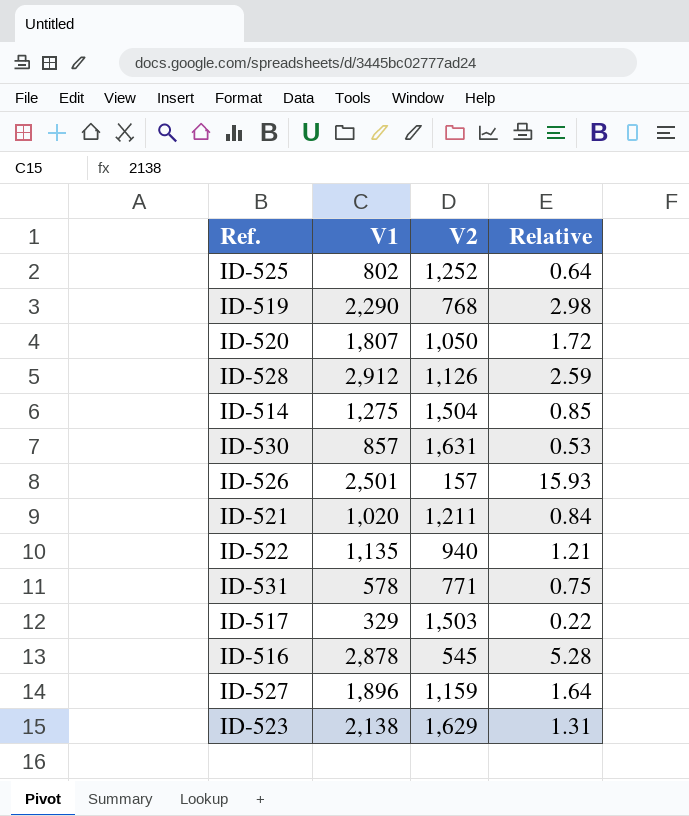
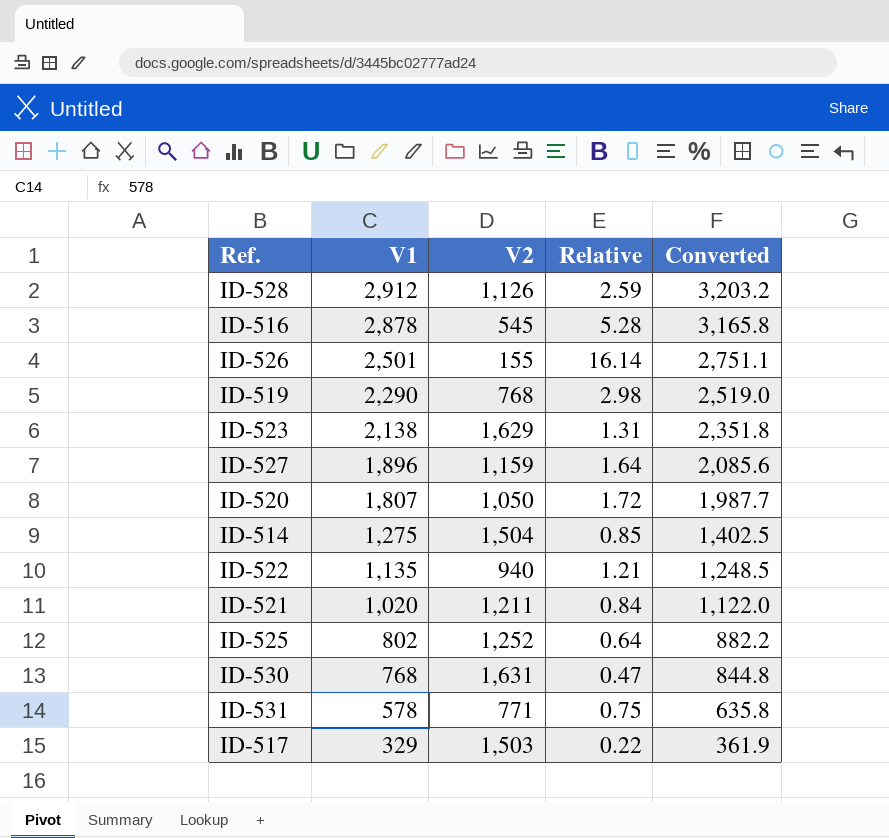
row order: none -> V1 descending
column Converted | formula: none -> [V1] * 1.1
ID-526 | V2: 157 -> 155
ID-526 | Relative: 15.93 -> 16.14
ID-530 | V1: 857 -> 768
ID-530 | Relative: 0.53 -> 0.47

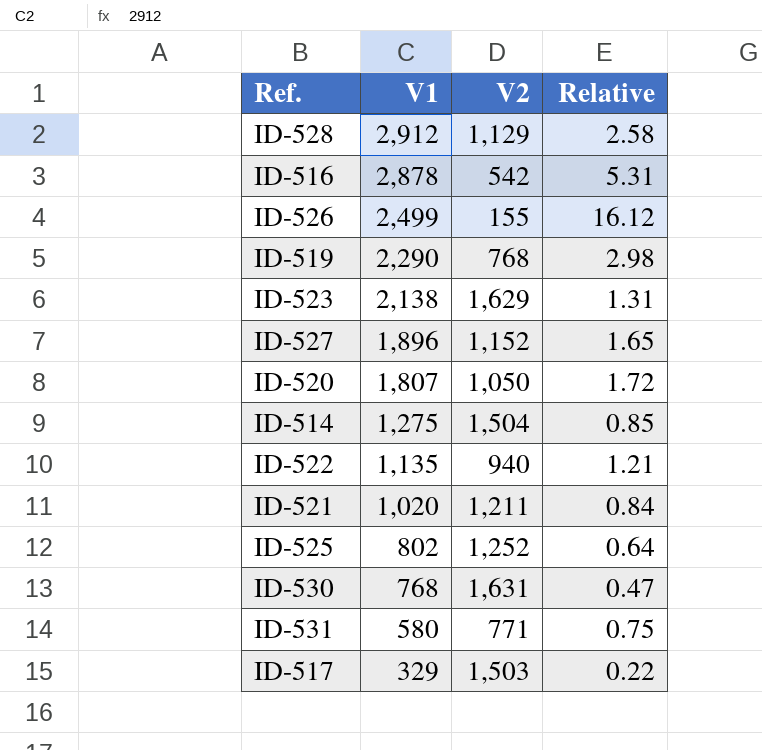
column Converted | formula: [V1] * 1.1 -> none
ID-528 | V2: 1,126 -> 1,129
ID-528 | Relative: 2.59 -> 2.58
ID-516 | V2: 545 -> 542
ID-516 | Relative: 5.28 -> 5.31
ID-526 | V1: 2,501 -> 2,499
ID-526 | Relative: 16.14 -> 16.12
ID-527 | V2: 1,159 -> 1,152
ID-527 | Relative: 1.64 -> 1.65
ID-531 | V1: 578 -> 580

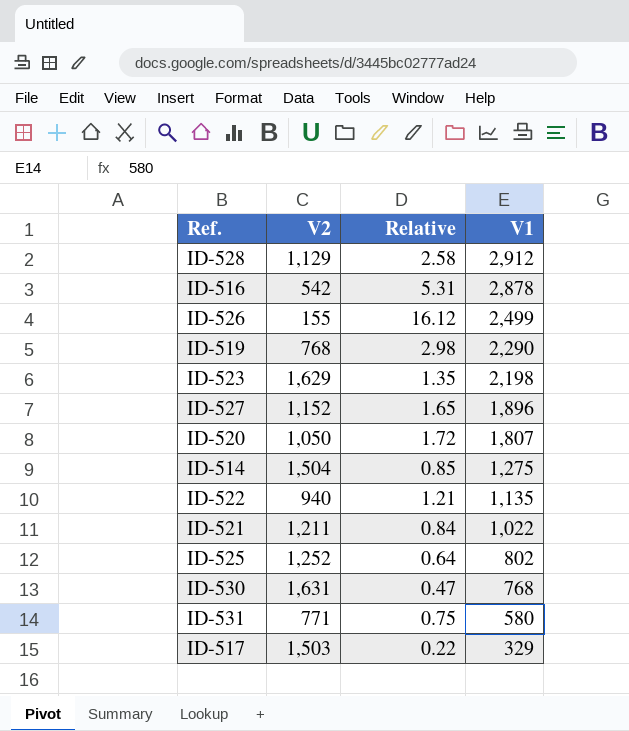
column V1 | position: 2 -> 4
ID-523 | Relative: 1.31 -> 1.35
ID-523 | V1: 2,138 -> 2,198
ID-521 | V1: 1,020 -> 1,022

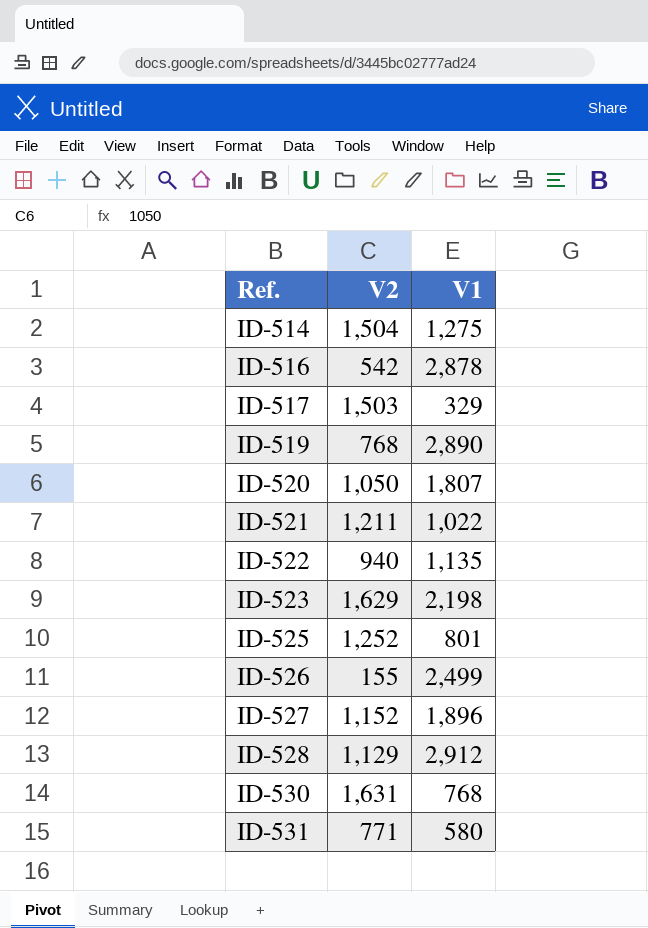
row order: V1 descending -> Ref. ascending
column Relative | formula: [V1] / [V2] -> none
ID-519 | V1: 2,290 -> 2,890
ID-525 | V1: 802 -> 801

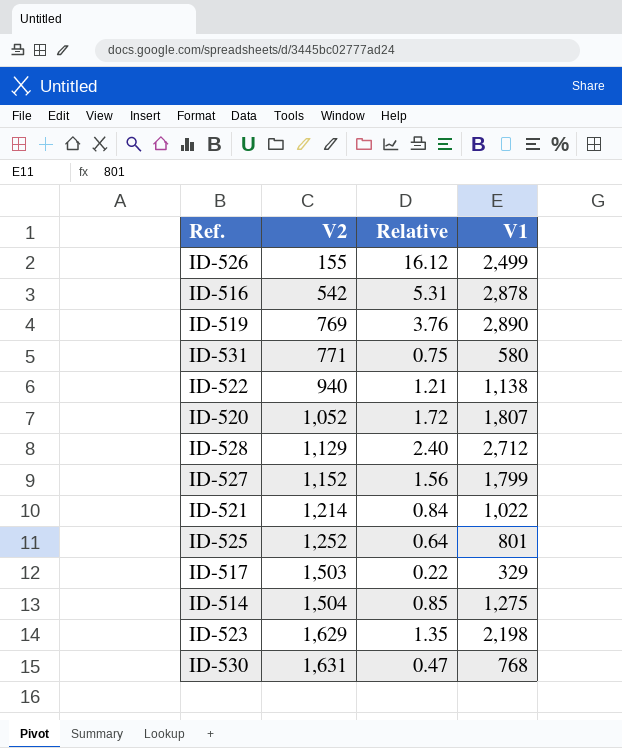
row order: Ref. ascending -> V2 ascending
column Relative | formula: none -> [V1] / [V2]
ID-519 | V2: 768 -> 769
ID-522 | V1: 1,135 -> 1,138
ID-520 | V2: 1,050 -> 1,052
ID-528 | V1: 2,912 -> 2,712
ID-527 | V1: 1,896 -> 1,799
ID-521 | V2: 1,211 -> 1,214

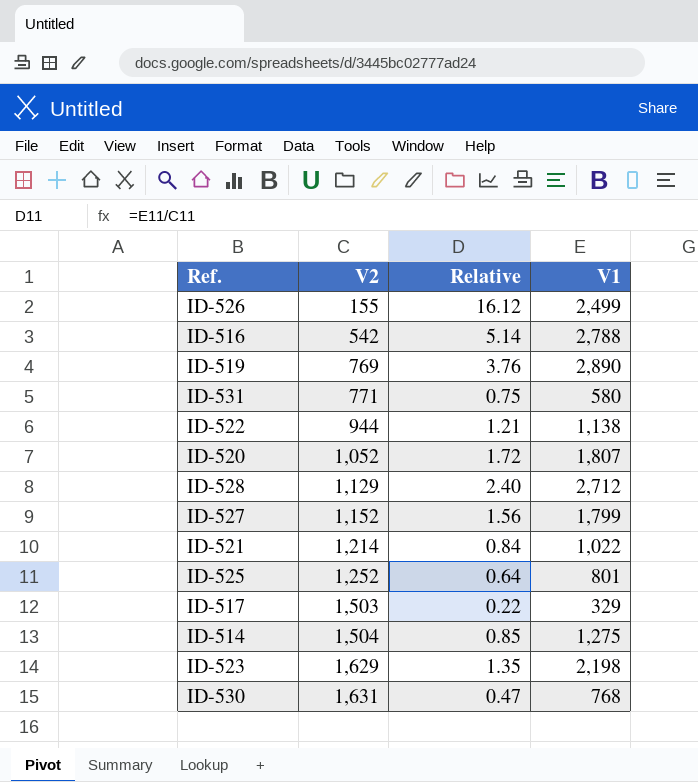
ID-516 | Relative: 5.31 -> 5.14
ID-516 | V1: 2,878 -> 2,788
ID-522 | V2: 940 -> 944

